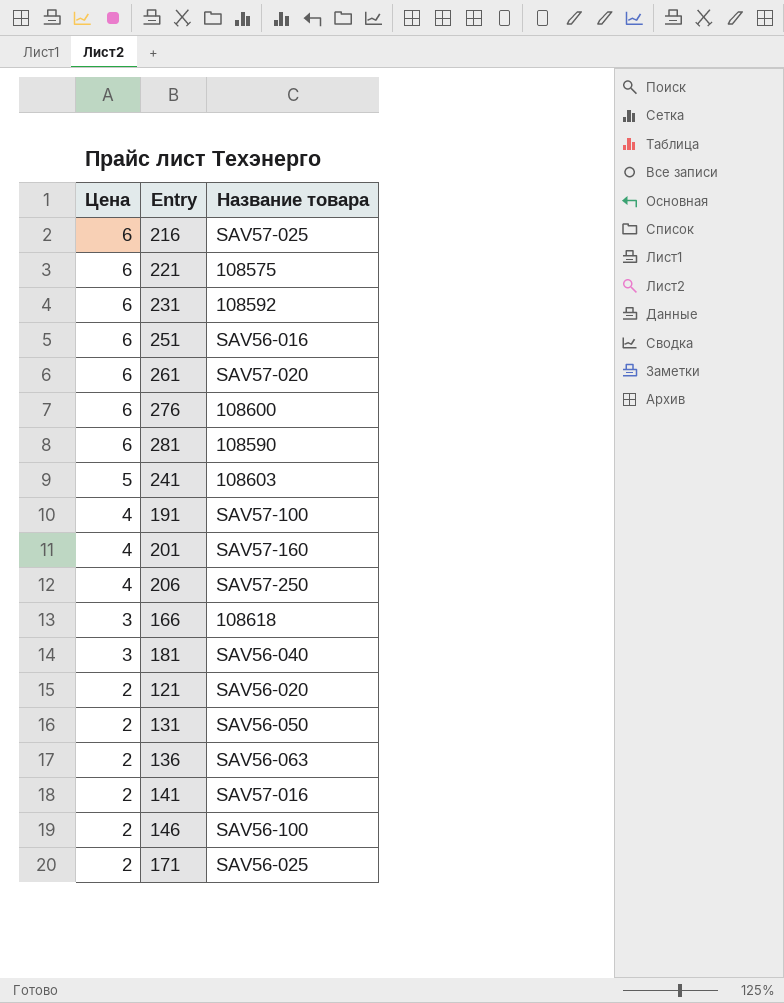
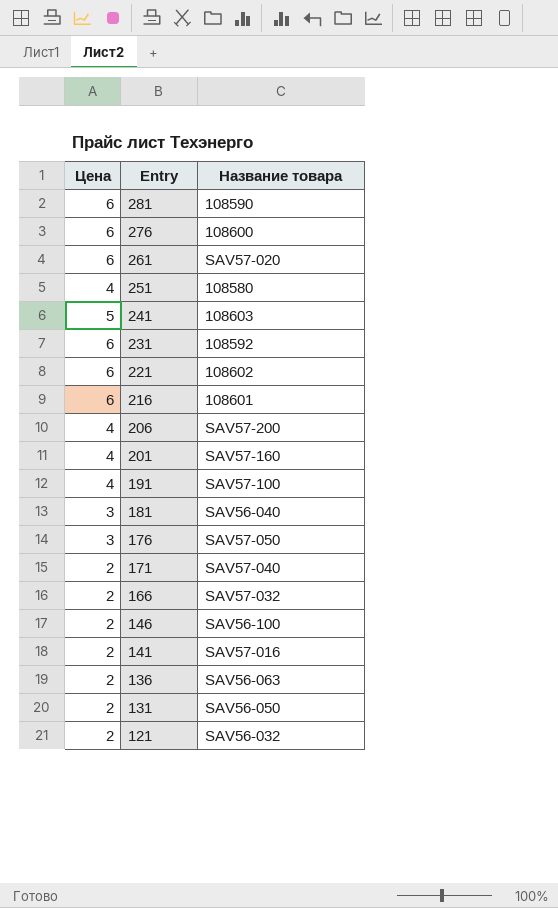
row order: Цена descending -> Entry descending
251 | Цена: 6 -> 4
251 | Название товара: SAV56-016 -> 108580
221 | Название товара: 108575 -> 108602
216 | Название товара: SAV57-025 -> 108601
206 | Название товара: SAV57-250 -> SAV57-200
row 176: none -> 3 | SAV57-050
171 | Название товара: SAV56-025 -> SAV57-040
166 | Цена: 3 -> 2
166 | Название товара: 108618 -> SAV57-032
121 | Название товара: SAV56-020 -> SAV56-032

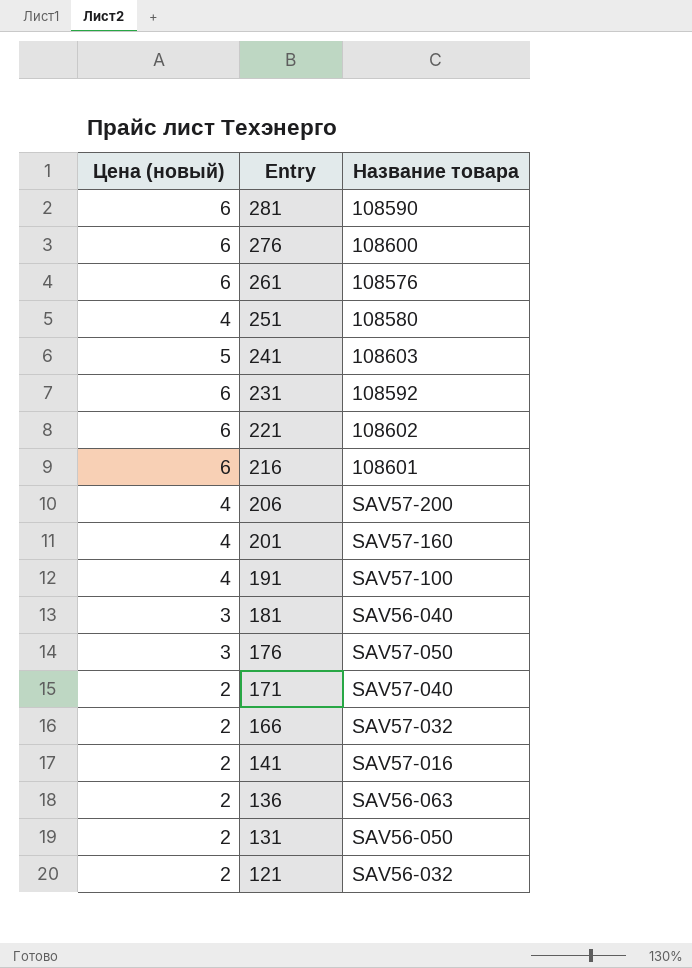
column name: Цена -> Цена (новый)
row 146: 2 | SAV56-100 -> none
261 | Название товара: SAV57-020 -> 108576

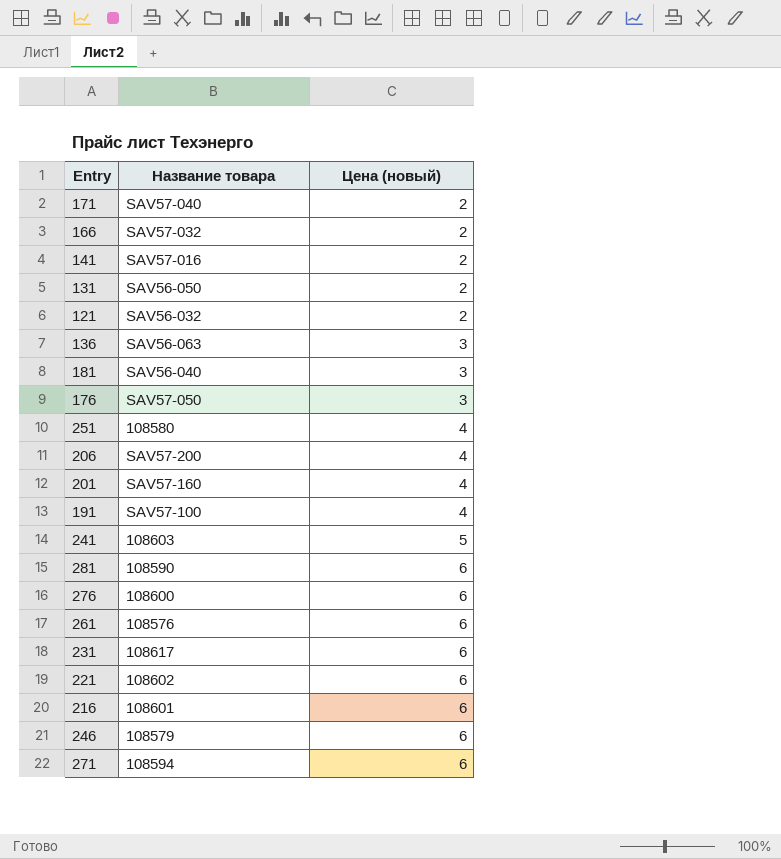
row order: Entry descending -> Цена (новый) ascending
column Цена (новый) | position: 1 -> 3
136 | Цена (новый): 2 -> 3
231 | Название товара: 108592 -> 108617
row 246: none -> 108579 | 6
row 271: none -> 108594 | 6

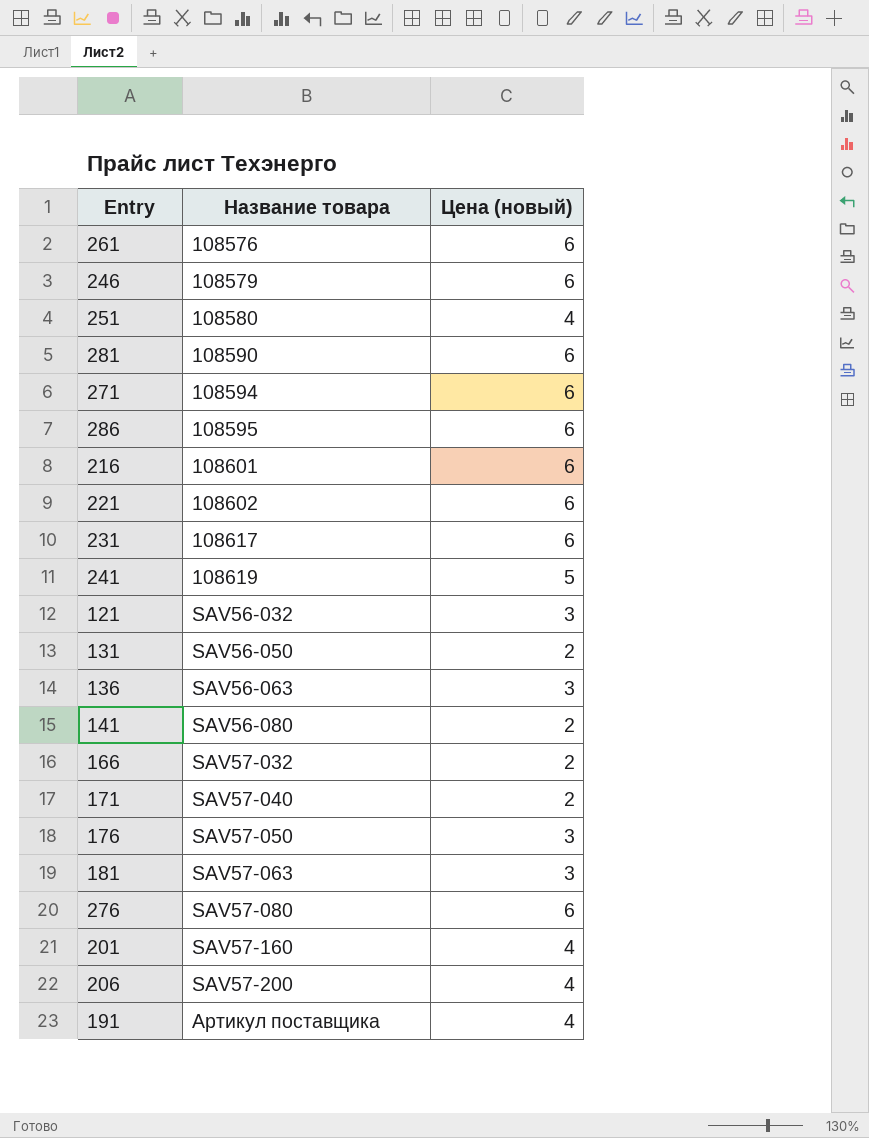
row order: Цена (новый) ascending -> Название товара ascending
row 286: none -> 108595 | 6
241 | Название товара: 108603 -> 108619
121 | Цена (новый): 2 -> 3
141 | Название товара: SAV57-016 -> SAV56-080
181 | Название товара: SAV56-040 -> SAV57-063
276 | Название товара: 108600 -> SAV57-080
191 | Название товара: SAV57-100 -> Артикул поставщика

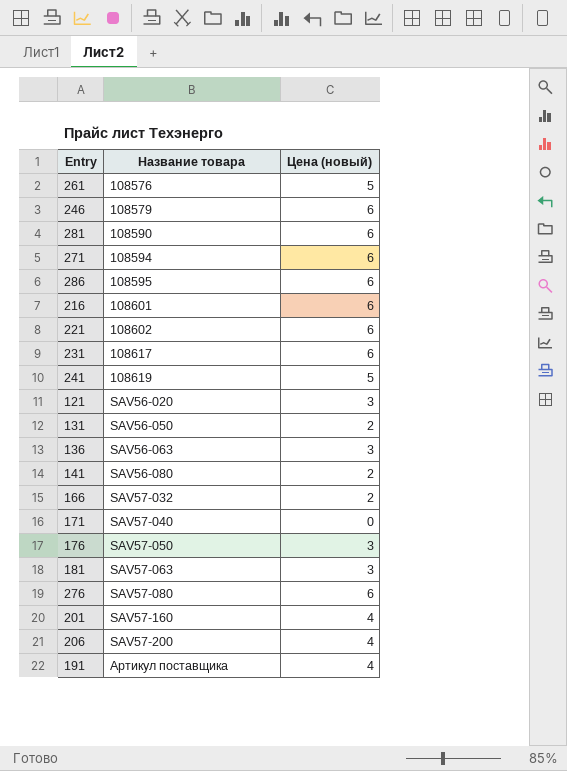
row 251: 108580 | 4 -> none
261 | Цена (новый): 6 -> 5
121 | Название товара: SAV56-032 -> SAV56-020
171 | Цена (новый): 2 -> 0

